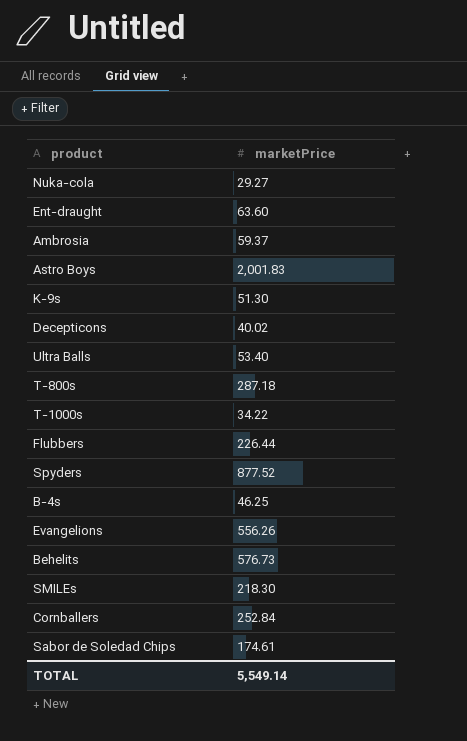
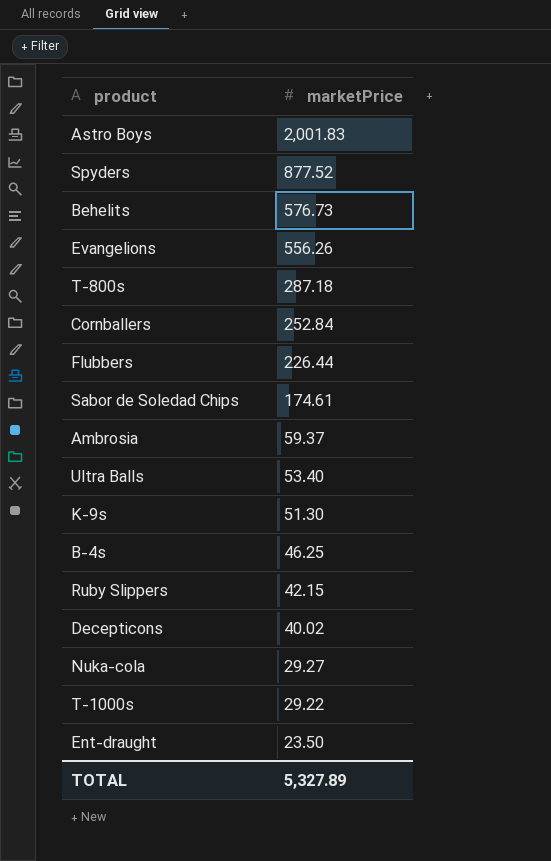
row order: none -> marketPrice descending
row SMILEs: 218.30 -> none
row Ruby Slippers: none -> 42.15
T-1000s | marketPrice: 34.22 -> 29.22
Ent-draught | marketPrice: 63.60 -> 23.50
TOTAL | marketPrice: 5,549.14 -> 5,327.89

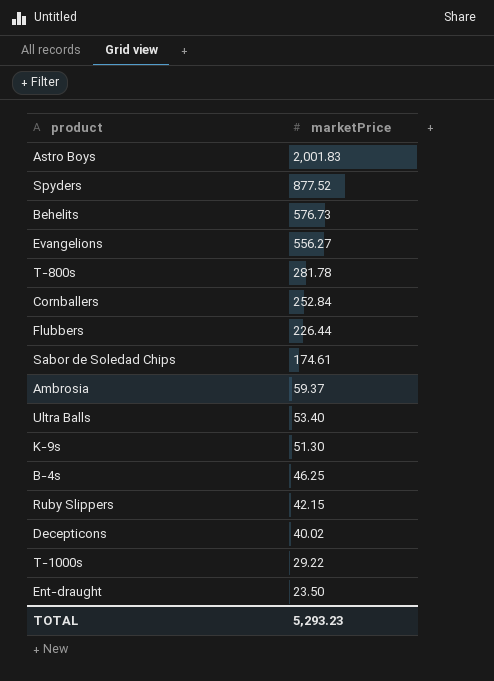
row Nuka-cola: 29.27 -> none
Evangelions | marketPrice: 556.26 -> 556.27
T-800s | marketPrice: 287.18 -> 281.78
TOTAL | marketPrice: 5,327.89 -> 5,293.23

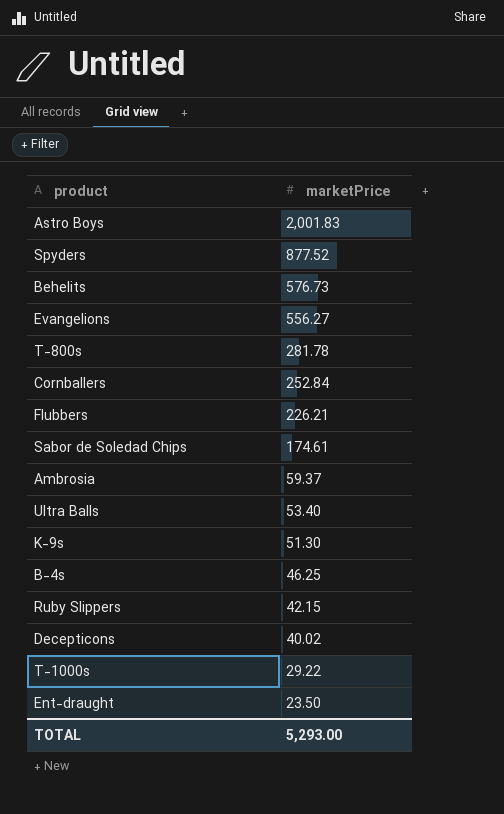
Flubbers | marketPrice: 226.44 -> 226.21
TOTAL | marketPrice: 5,293.23 -> 5,293.00

